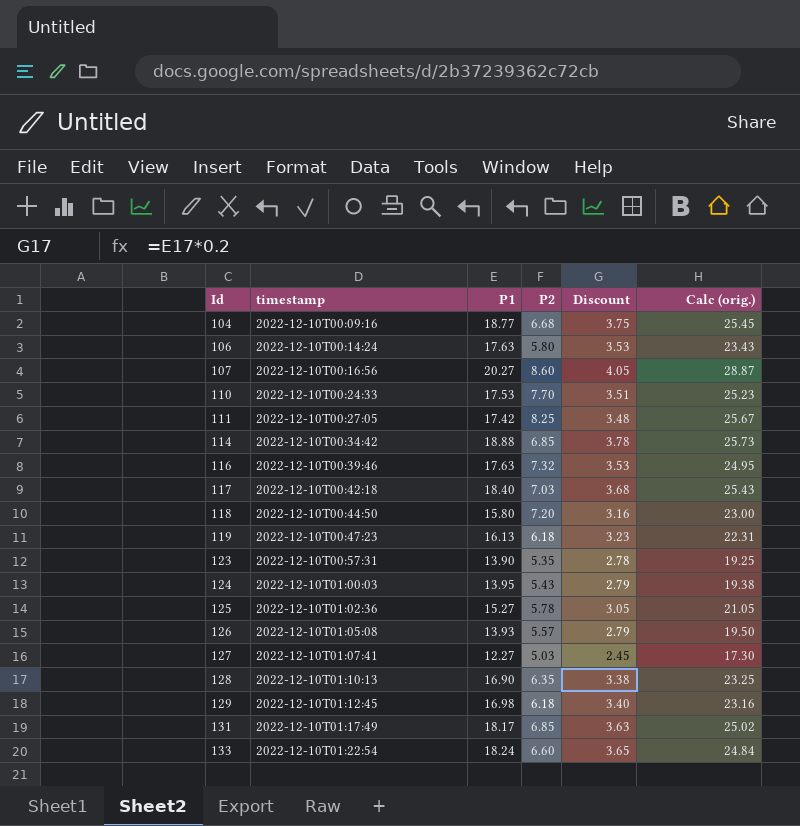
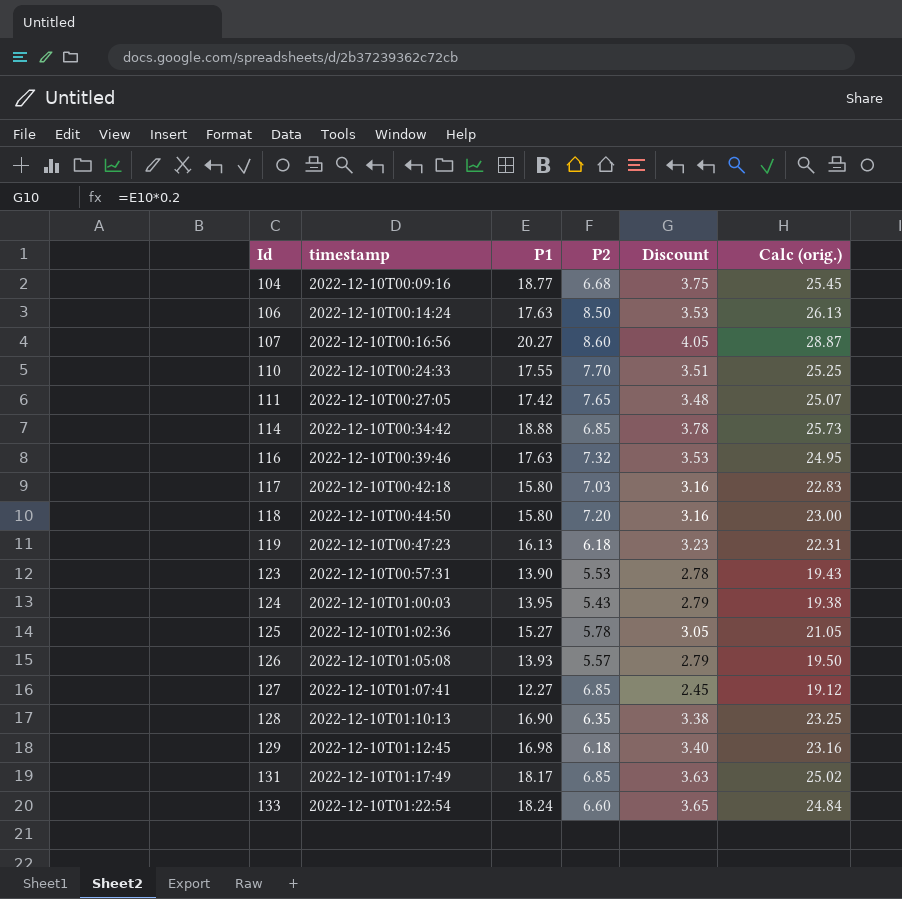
106 | P2: 5.80 -> 8.50
106 | Calc (orig.): 23.43 -> 26.13
110 | P1: 17.53 -> 17.55
110 | Calc (orig.): 25.23 -> 25.25
111 | P2: 8.25 -> 7.65
111 | Calc (orig.): 25.67 -> 25.07
117 | P1: 18.40 -> 15.80
117 | Discount: 3.68 -> 3.16
117 | Calc (orig.): 25.43 -> 22.83
123 | P2: 5.35 -> 5.53
123 | Calc (orig.): 19.25 -> 19.43
127 | P2: 5.03 -> 6.85
127 | Calc (orig.): 17.30 -> 19.12

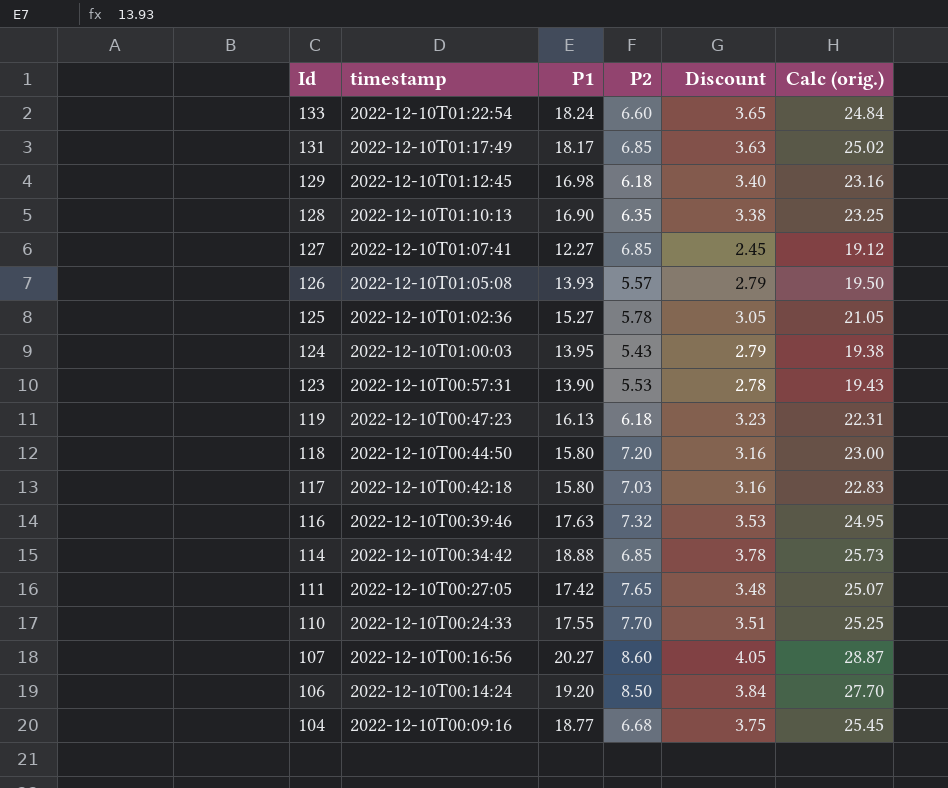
row order: Id ascending -> Id descending
106 | P1: 17.63 -> 19.20
106 | Discount: 3.53 -> 3.84
106 | Calc (orig.): 26.13 -> 27.70

